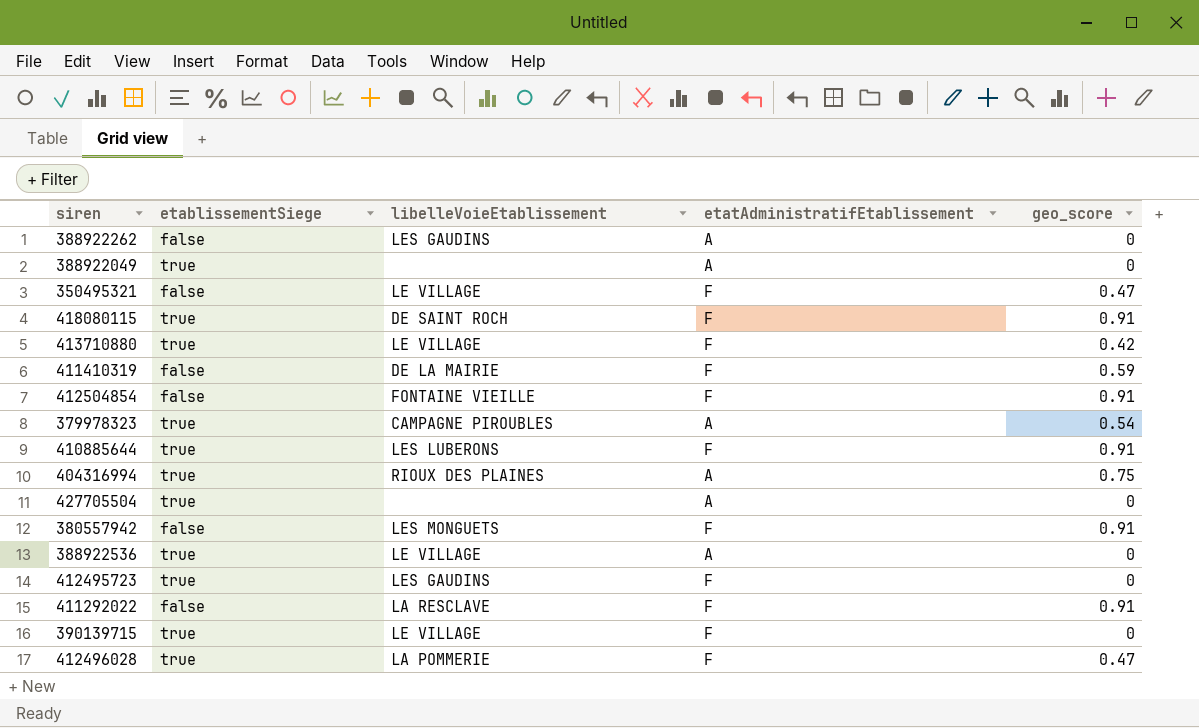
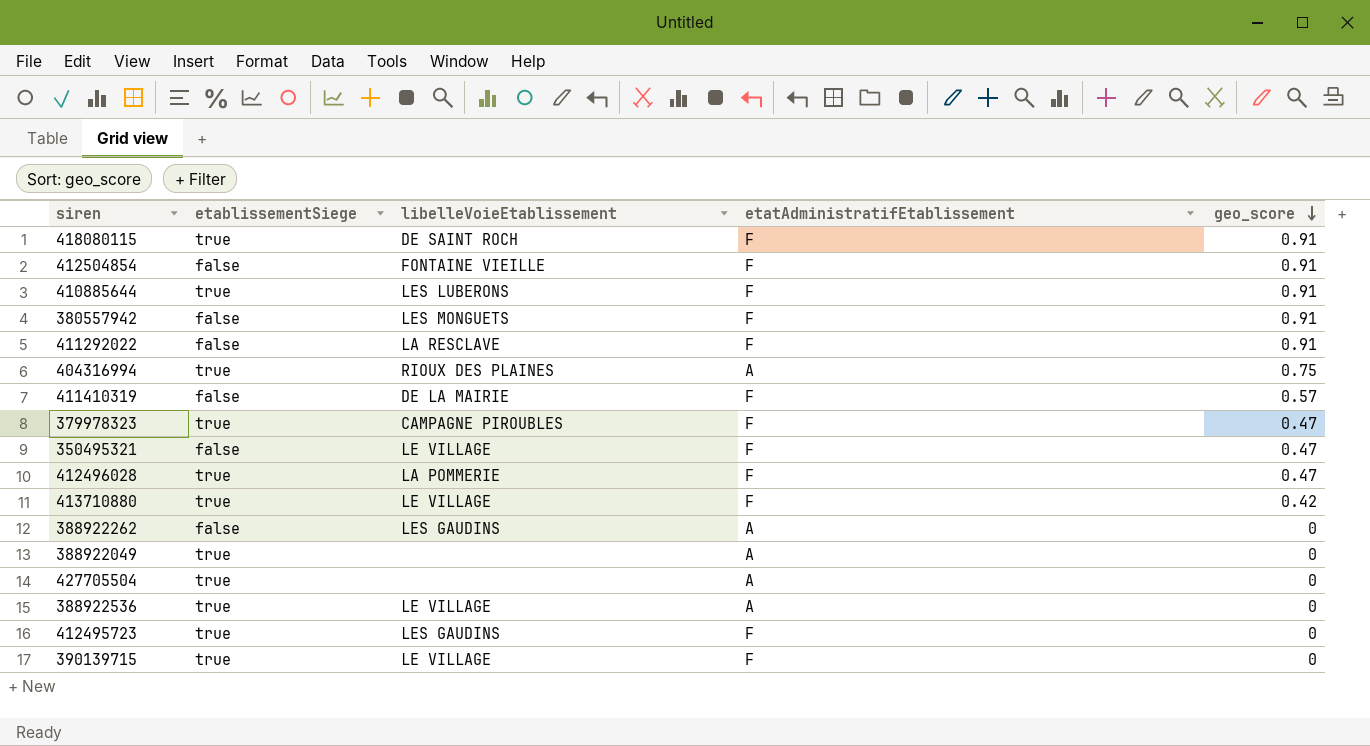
row order: none -> geo_score descending
411410319 | geo_score: 0.59 -> 0.57
379978323 | etatAdministratifEtablissement: A -> F
379978323 | geo_score: 0.54 -> 0.47

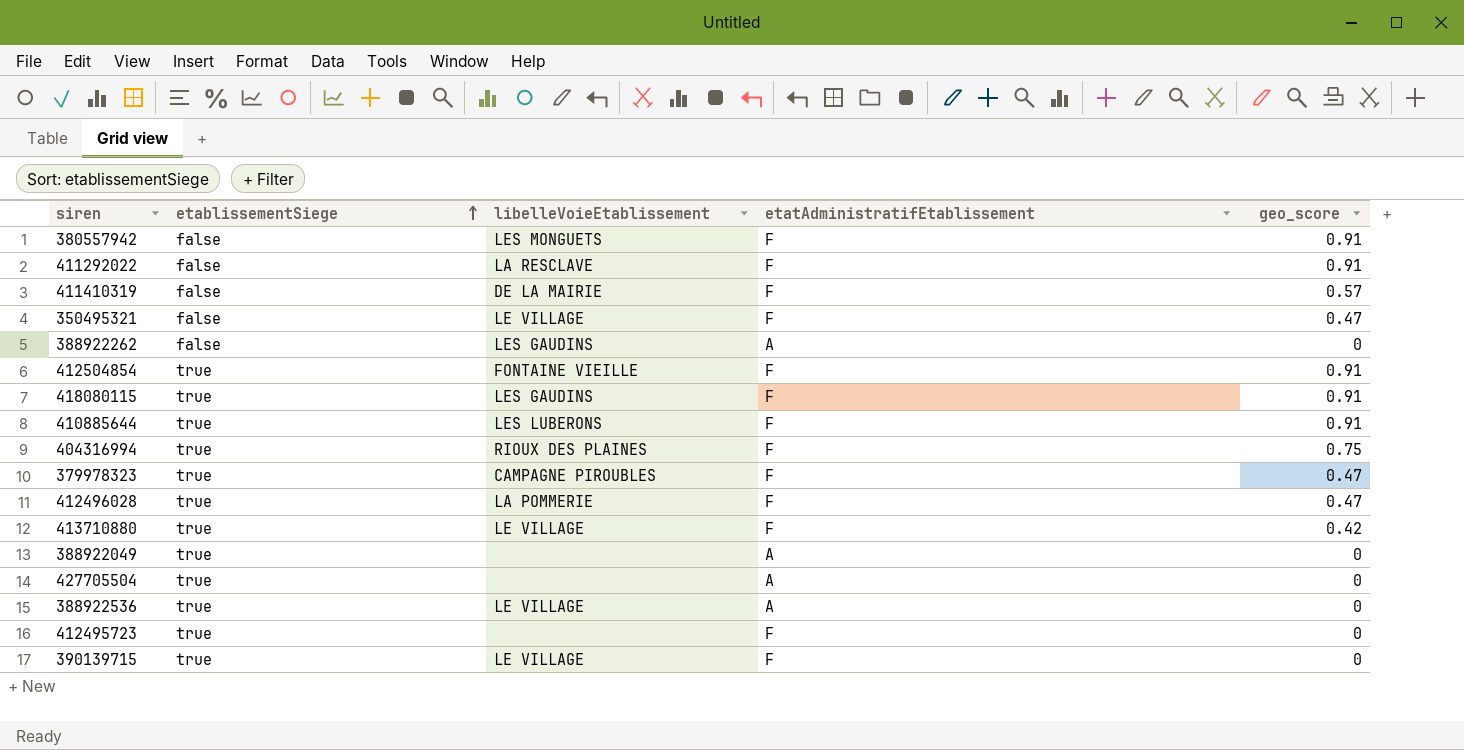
row order: geo_score descending -> etablissementSiege ascending
412504854 | etablissementSiege: false -> true
418080115 | libelleVoieEtablissement: DE SAINT ROCH -> LES GAUDINS
404316994 | etatAdministratifEtablissement: A -> F
412495723 | libelleVoieEtablissement: LES GAUDINS -> none

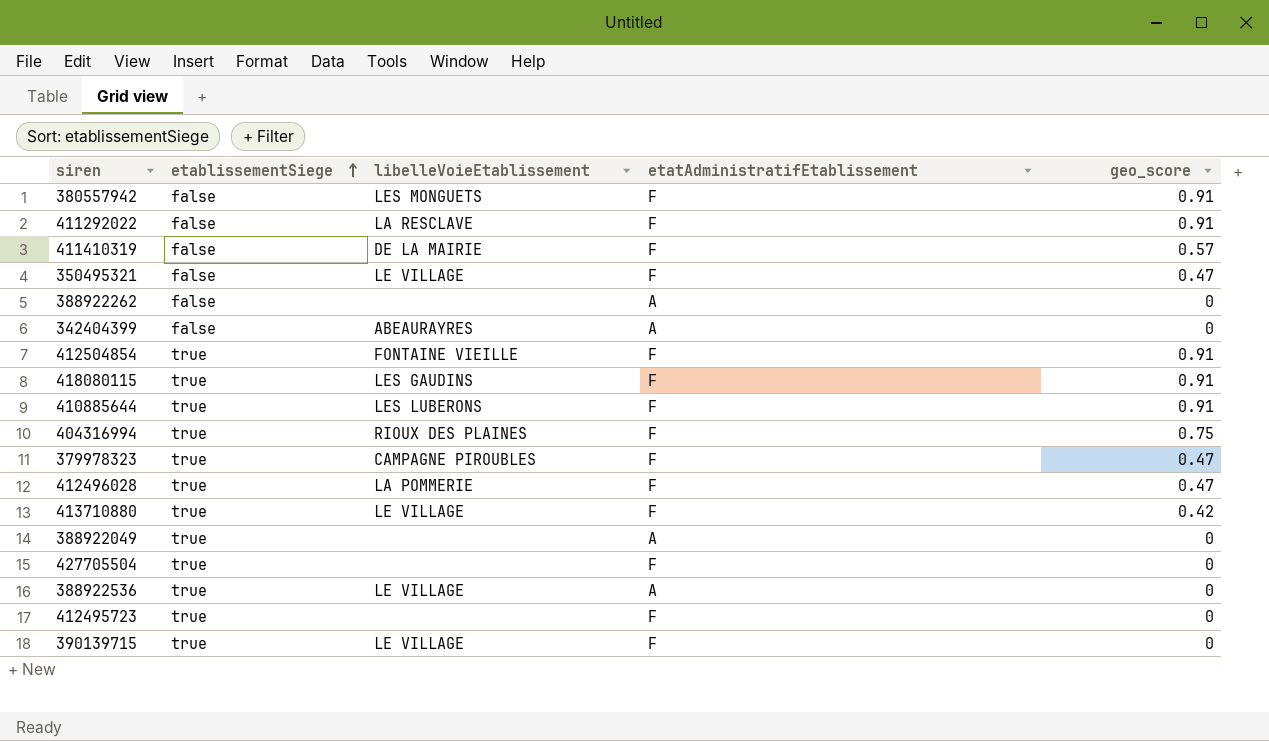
388922262 | libelleVoieEtablissement: LES GAUDINS -> none
row 342404399: none -> false | ABEAURAYRES | A | 0
427705504 | etatAdministratifEtablissement: A -> F

